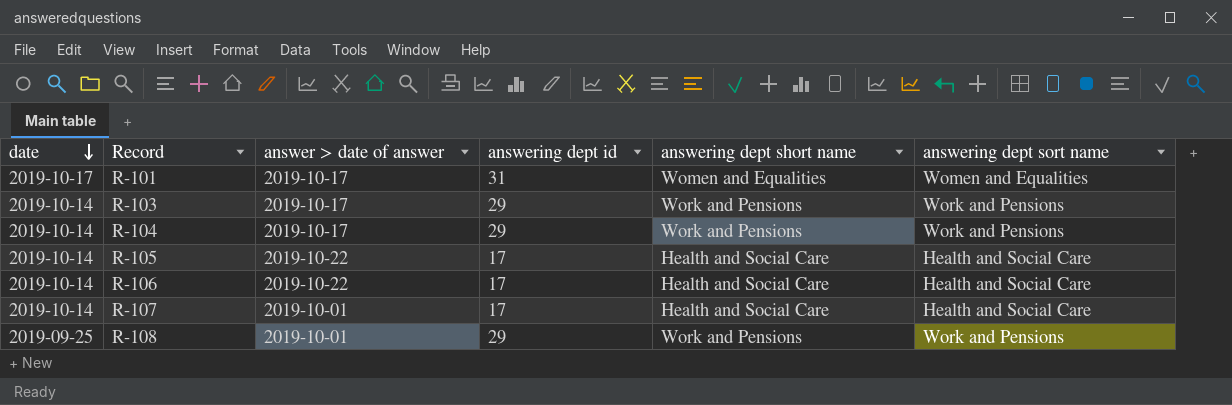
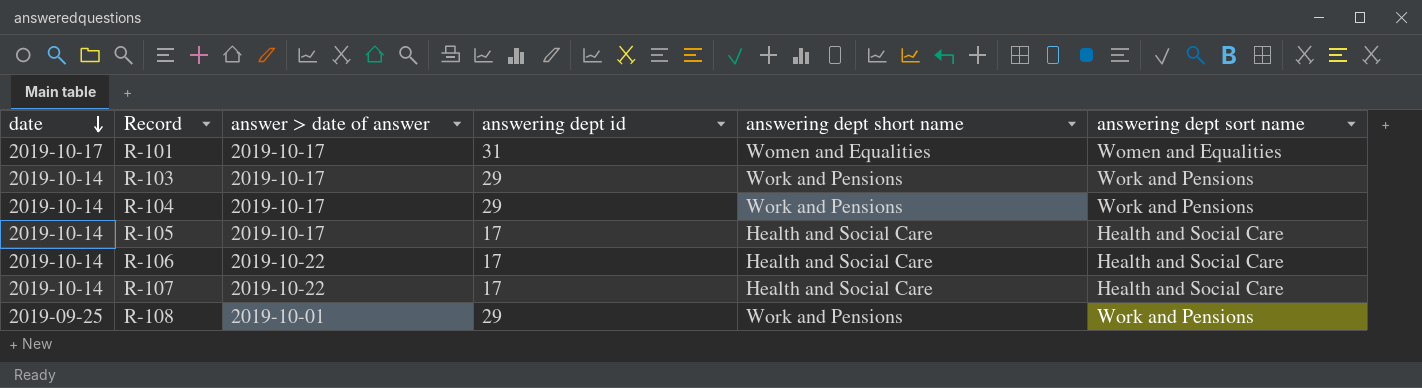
R-105 | answer > date of answer: 2019-10-22 -> 2019-10-17
R-107 | answer > date of answer: 2019-10-01 -> 2019-10-22

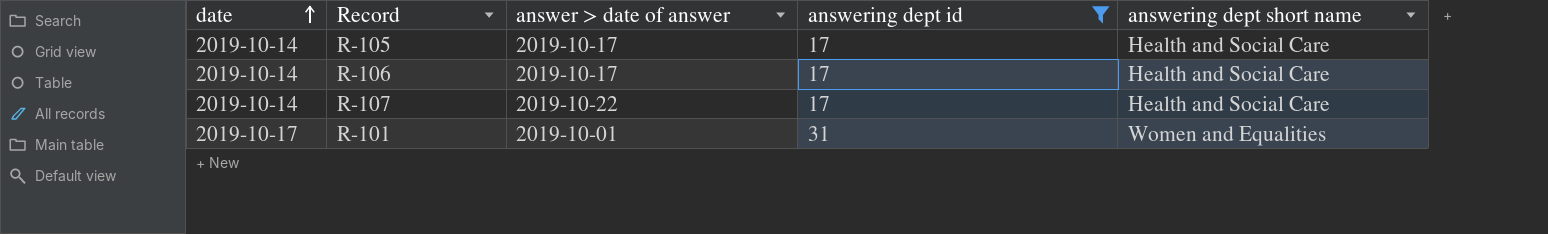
filter: none -> answering dept id != 29
row order: date descending -> date ascending
column answering dept sort name | position: 6 -> none
R-106 | answer > date of answer: 2019-10-22 -> 2019-10-17
R-101 | answer > date of answer: 2019-10-17 -> 2019-10-01

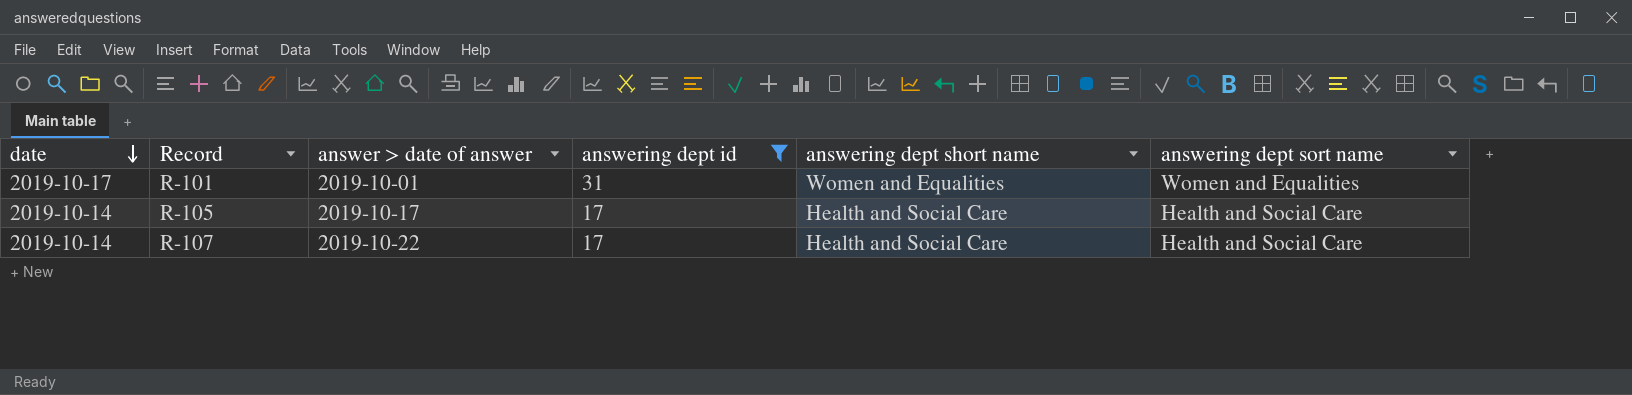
row order: date ascending -> date descending
column answering dept sort name | position: none -> 6
row R-106: 2019-10-14 | 2019-10-17 | 17 | Health and Social Care -> none

